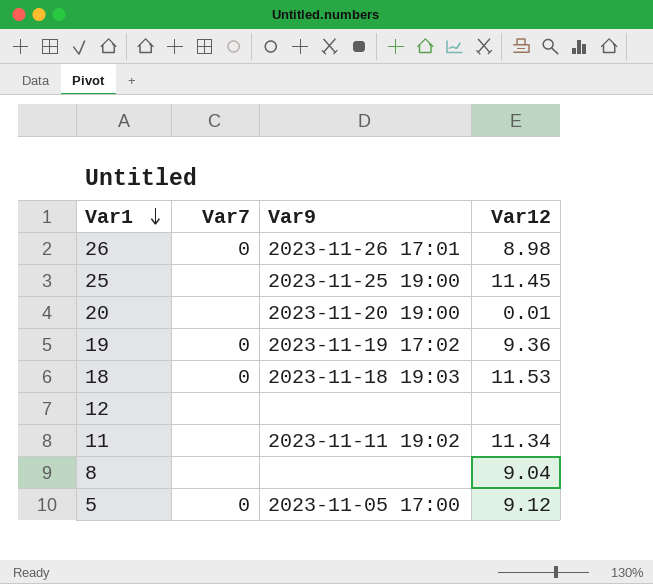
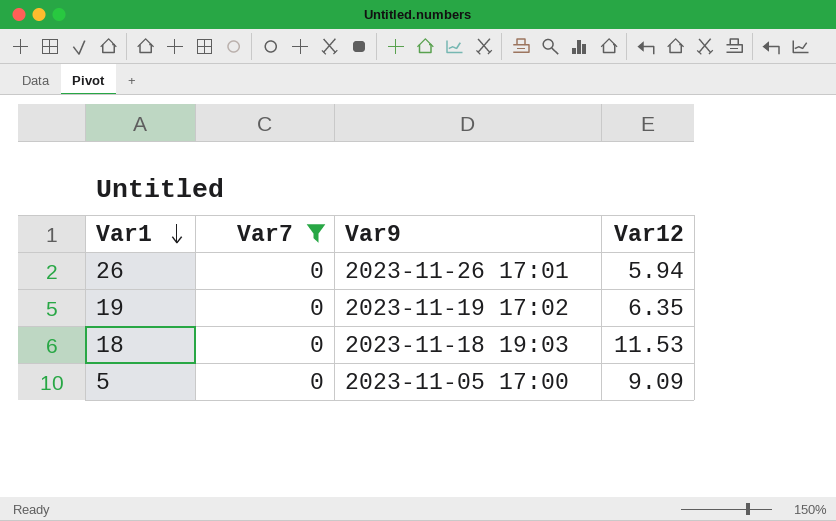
filter: none -> Var7 = 0
26 | Var12: 8.98 -> 5.94
19 | Var12: 9.36 -> 6.35
5 | Var12: 9.12 -> 9.09

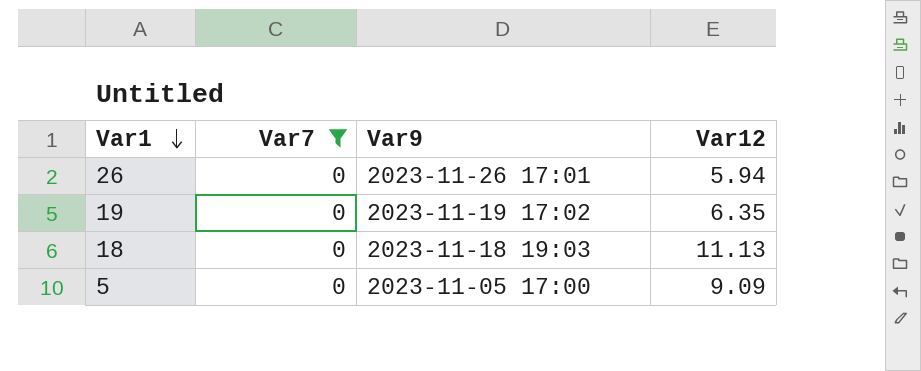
18 | Var12: 11.53 -> 11.13

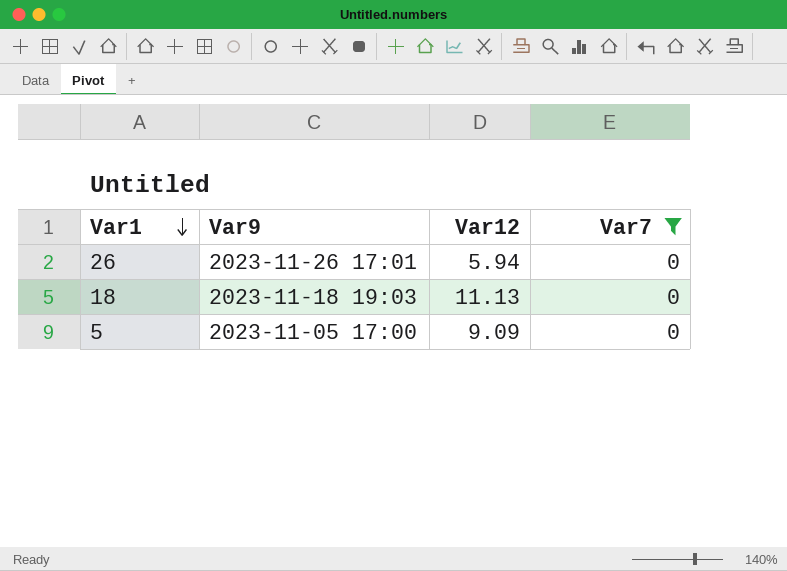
column Var7 | position: 2 -> 4
row 19: 0 | 2023-11-19 17:02 | 6.35 -> none

